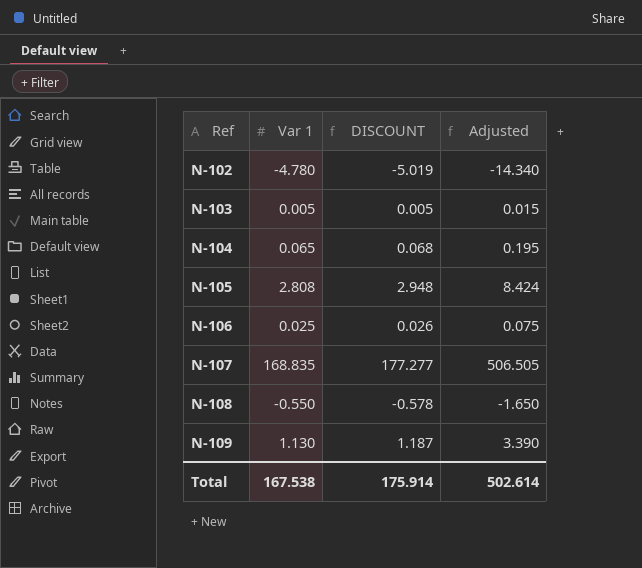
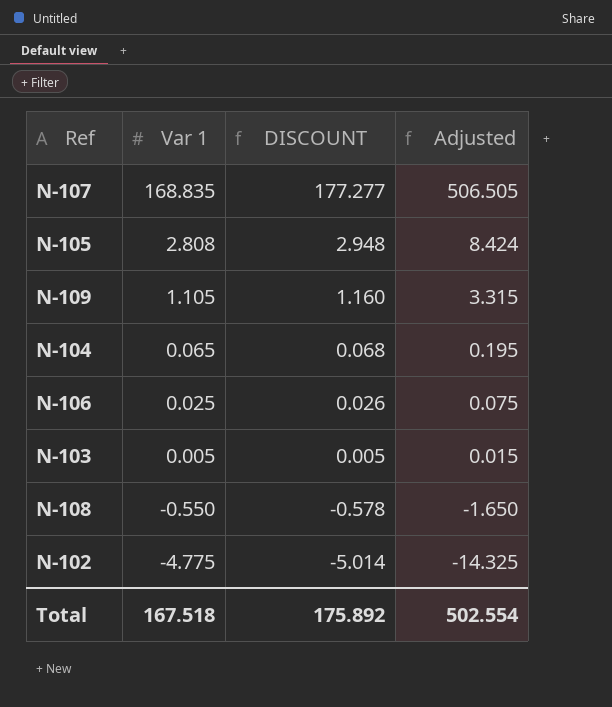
row order: Ref ascending -> Var 1 descending
N-109 | Var 1: 1.130 -> 1.105
N-109 | DISCOUNT: 1.187 -> 1.160
N-109 | Adjusted: 3.390 -> 3.315
N-102 | Var 1: -4.780 -> -4.775
N-102 | DISCOUNT: -5.019 -> -5.014
N-102 | Adjusted: -14.340 -> -14.325
Total | Var 1: 167.538 -> 167.518
Total | DISCOUNT: 175.914 -> 175.892
Total | Adjusted: 502.614 -> 502.554

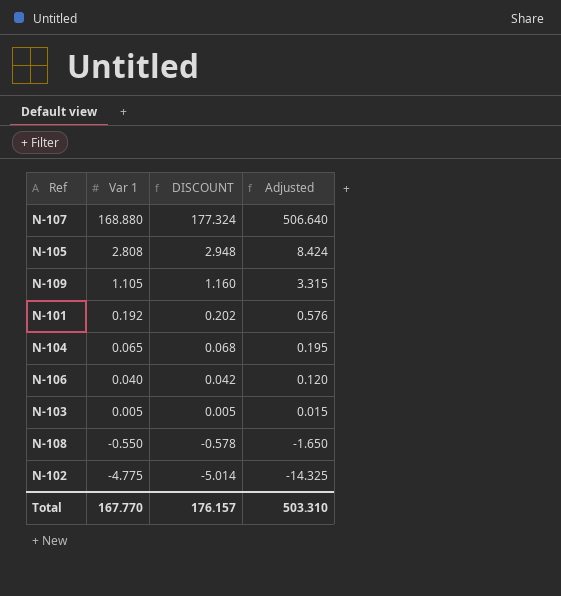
N-107 | Var 1: 168.835 -> 168.880
N-107 | DISCOUNT: 177.277 -> 177.324
N-107 | Adjusted: 506.505 -> 506.640
row N-101: none -> 0.192 | 0.202 | 0.576
N-106 | Var 1: 0.025 -> 0.040
N-106 | DISCOUNT: 0.026 -> 0.042
N-106 | Adjusted: 0.075 -> 0.120
Total | Var 1: 167.518 -> 167.770
Total | DISCOUNT: 175.892 -> 176.157
Total | Adjusted: 502.554 -> 503.310

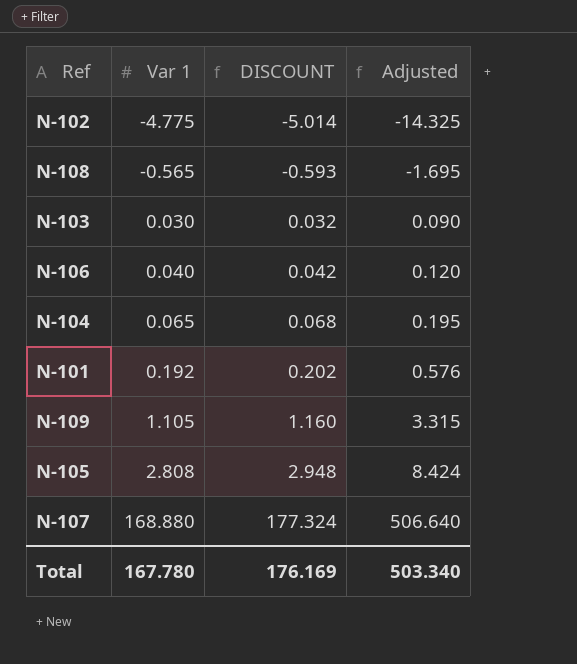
row order: Var 1 descending -> Var 1 ascending
N-108 | Var 1: -0.550 -> -0.565
N-108 | DISCOUNT: -0.578 -> -0.593
N-108 | Adjusted: -1.650 -> -1.695
N-103 | Var 1: 0.005 -> 0.030
N-103 | DISCOUNT: 0.005 -> 0.032
N-103 | Adjusted: 0.015 -> 0.090
Total | Var 1: 167.770 -> 167.780
Total | DISCOUNT: 176.157 -> 176.169
Total | Adjusted: 503.310 -> 503.340

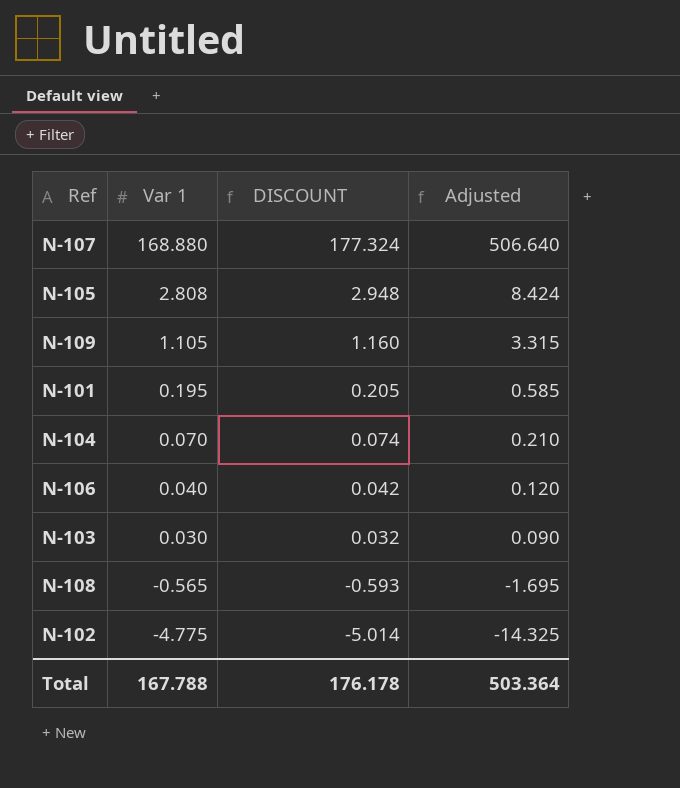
row order: Var 1 ascending -> Var 1 descending
N-101 | Var 1: 0.192 -> 0.195
N-101 | DISCOUNT: 0.202 -> 0.205
N-101 | Adjusted: 0.576 -> 0.585
N-104 | Var 1: 0.065 -> 0.070
N-104 | DISCOUNT: 0.068 -> 0.074
N-104 | Adjusted: 0.195 -> 0.210
Total | Var 1: 167.780 -> 167.788
Total | DISCOUNT: 176.169 -> 176.178
Total | Adjusted: 503.340 -> 503.364

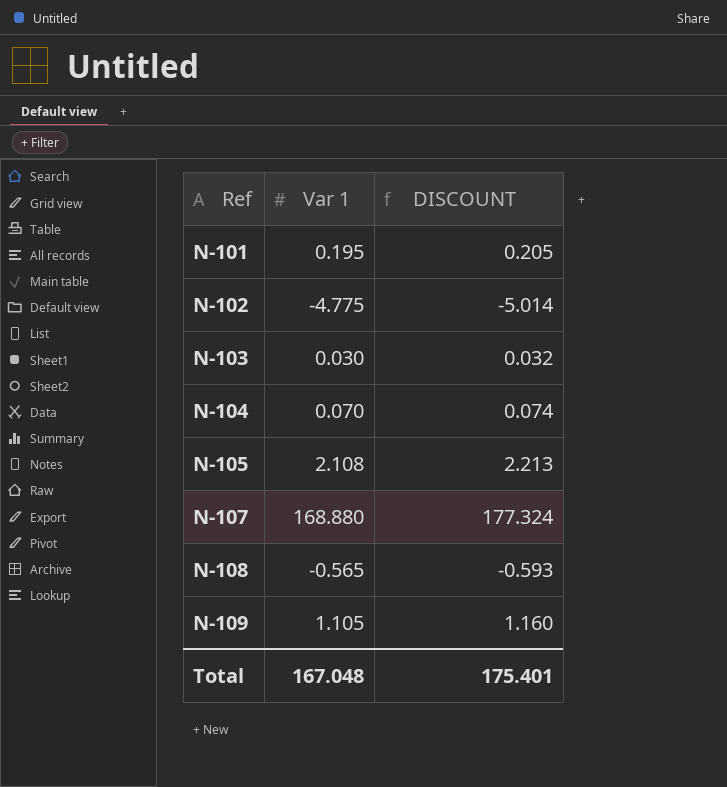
row order: Var 1 descending -> Ref ascending
column Adjusted | formula: [Var 1] * 3 -> none
row N-106: 0.040 | 0.042 | 0.120 -> none
N-105 | Var 1: 2.808 -> 2.108
N-105 | DISCOUNT: 2.948 -> 2.213
Total | Var 1: 167.788 -> 167.048
Total | DISCOUNT: 176.178 -> 175.401

